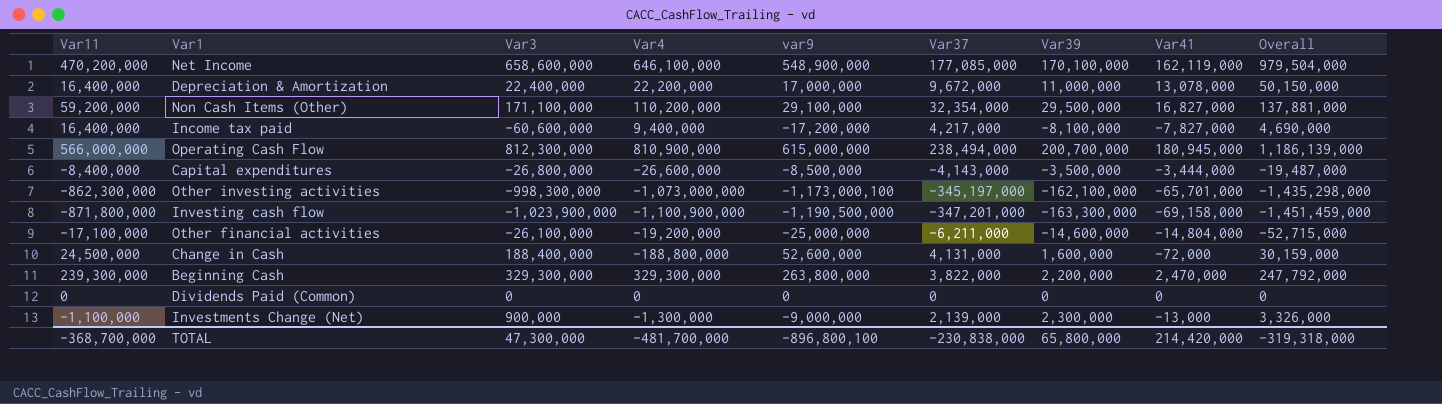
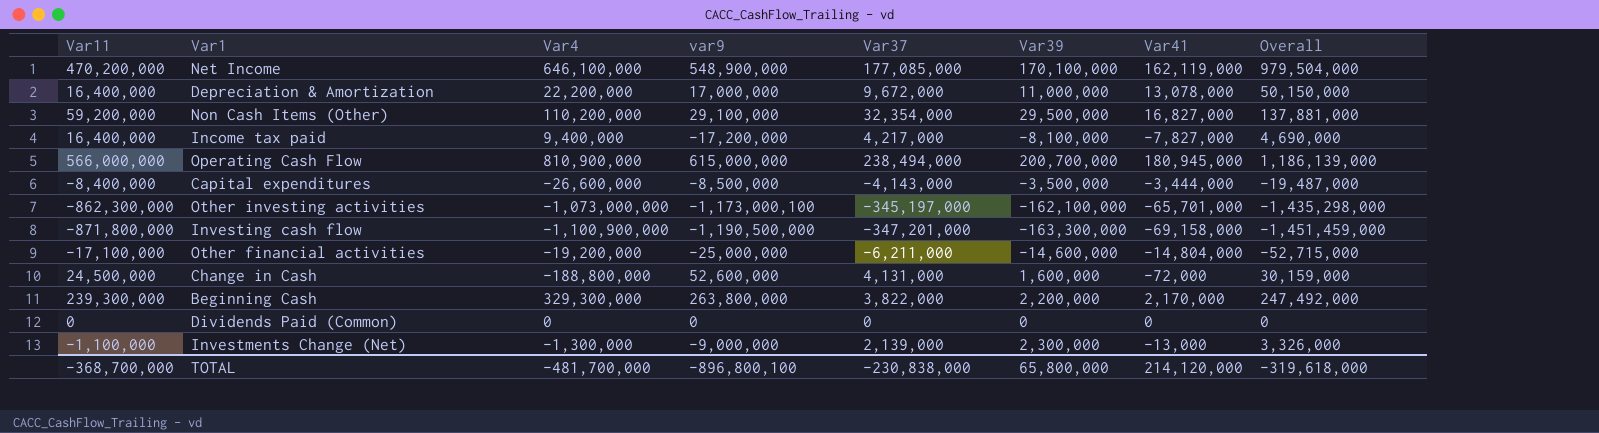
column Var3 | position: 3 -> none
Beginning Cash | Var41: 2,470,000 -> 2,170,000
Beginning Cash | Overall: 247,792,000 -> 247,492,000
TOTAL | Var41: 214,420,000 -> 214,120,000
TOTAL | Overall: -319,318,000 -> -319,618,000

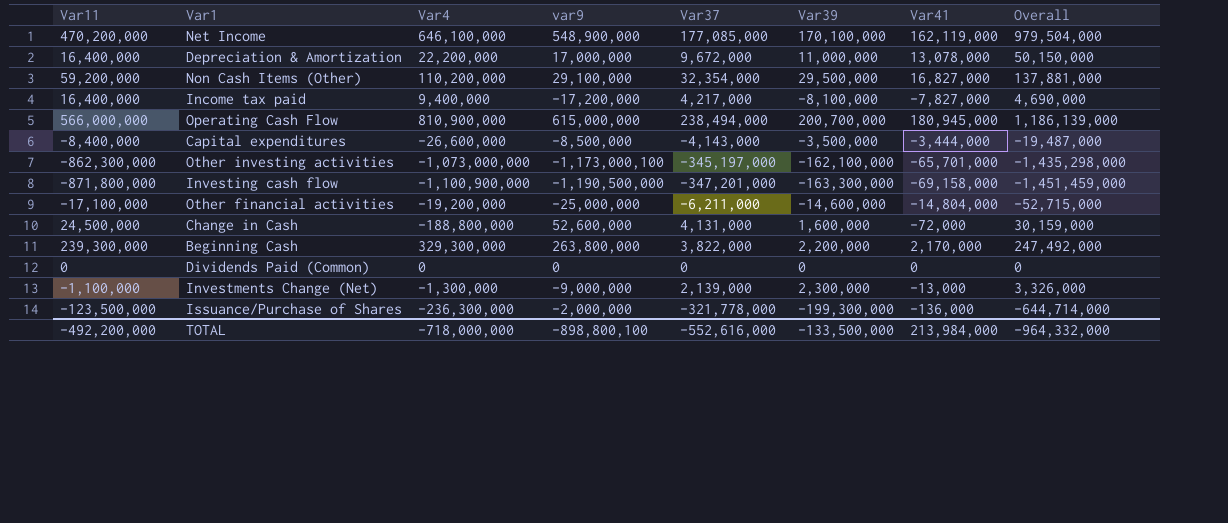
row Issuance/Purchase of Shares: none -> -123,500,000 | -236,300,000 | -2,000,000 | -321,778,000 | -199,300,000 | -136,000 | -644,714,000
TOTAL | Var11: -368,700,000 -> -492,200,000
TOTAL | Var4: -481,700,000 -> -718,000,000
TOTAL | var9: -896,800,100 -> -898,800,100
TOTAL | Var37: -230,838,000 -> -552,616,000
TOTAL | Var39: 65,800,000 -> -133,500,000
TOTAL | Var41: 214,120,000 -> 213,984,000
TOTAL | Overall: -319,618,000 -> -964,332,000

